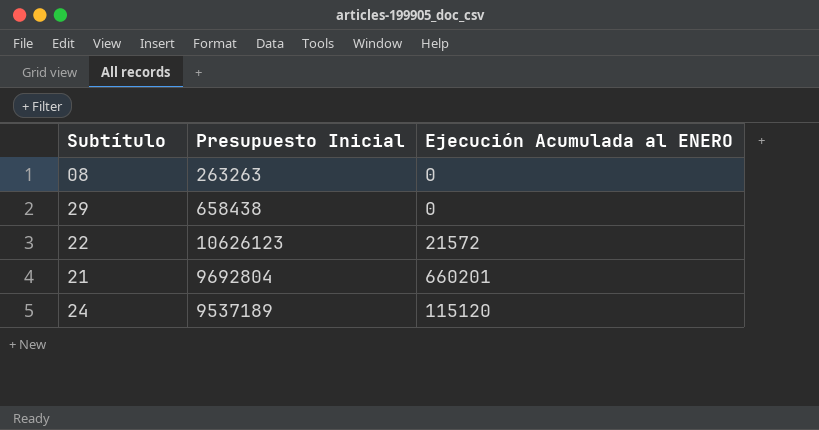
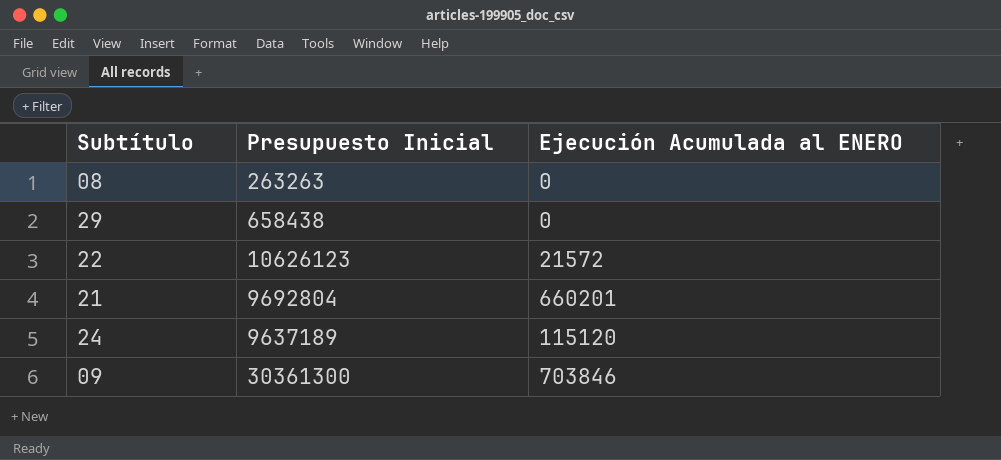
24 | Presupuesto Inicial: 9537189 -> 9637189
row 09: none -> 30361300 | 703846

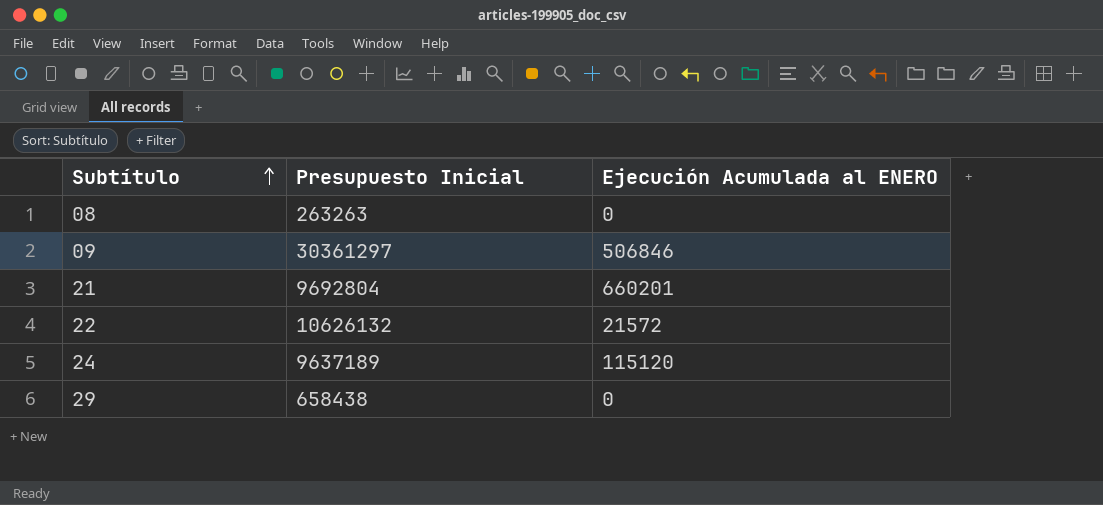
row order: none -> Subtítulo ascending
09 | Presupuesto Inicial: 30361300 -> 30361297
09 | Ejecución Acumulada al ENERO: 703846 -> 506846
22 | Presupuesto Inicial: 10626123 -> 10626132

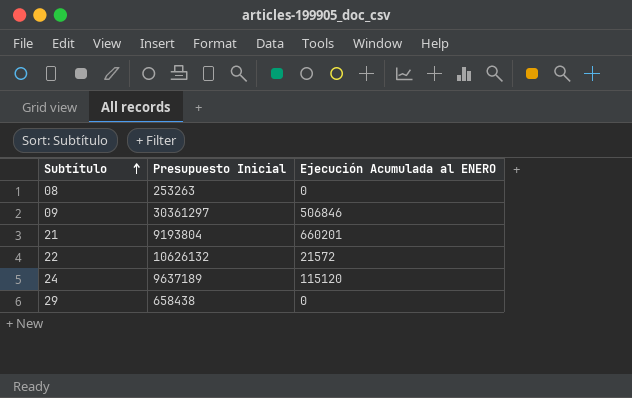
08 | Presupuesto Inicial: 263263 -> 253263
21 | Presupuesto Inicial: 9692804 -> 9193804

